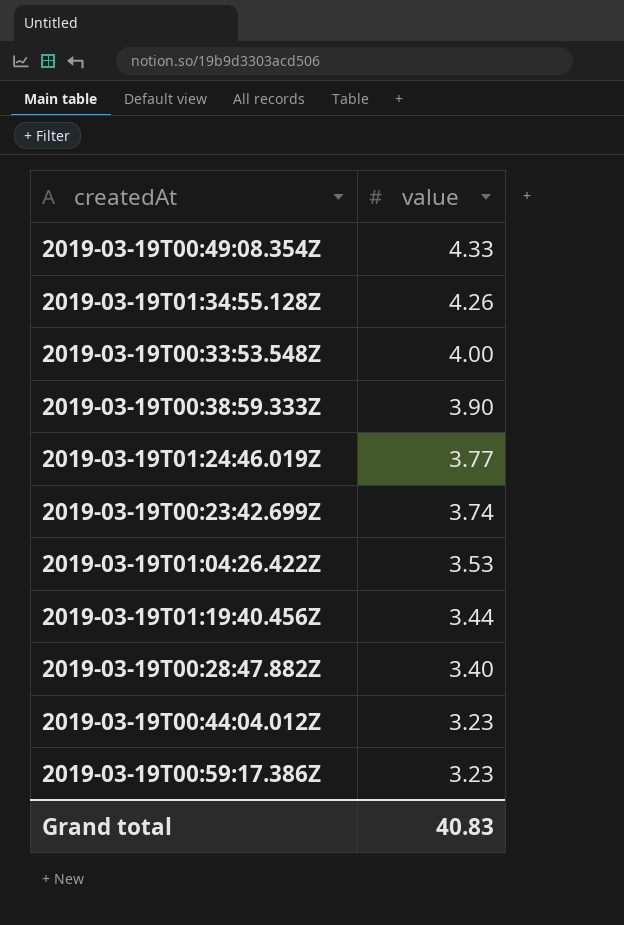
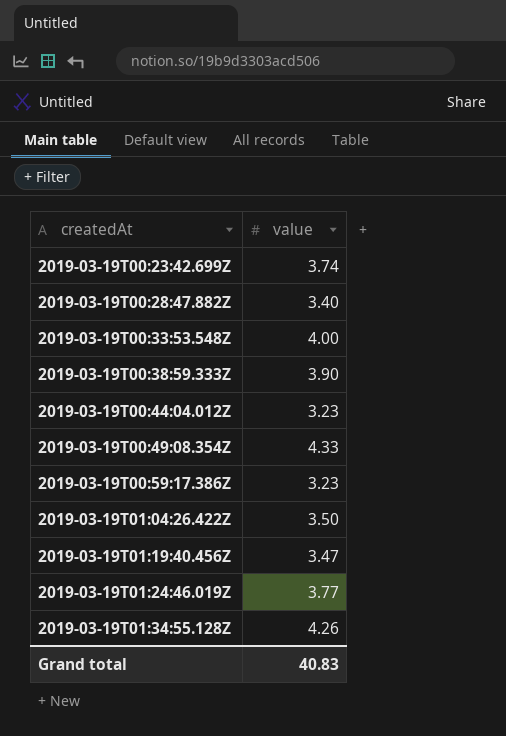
row order: value descending -> createdAt ascending
2019-03-19T01:04:26.422Z | value: 3.53 -> 3.50
2019-03-19T01:19:40.456Z | value: 3.44 -> 3.47

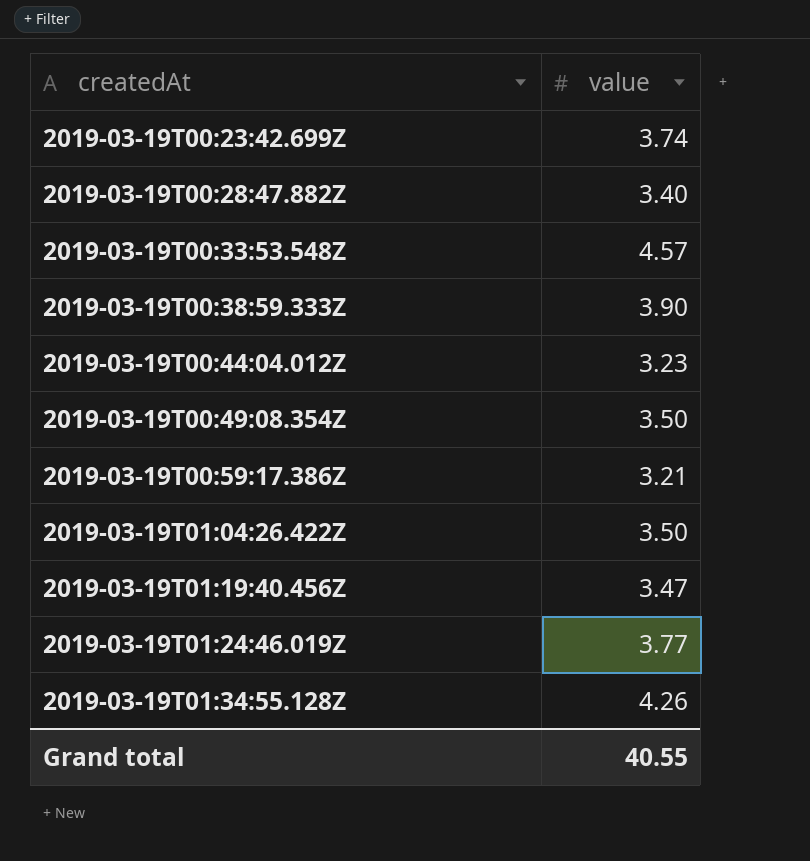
2019-03-19T00:33:53.548Z | value: 4.00 -> 4.57
2019-03-19T00:49:08.354Z | value: 4.33 -> 3.50
2019-03-19T00:59:17.386Z | value: 3.23 -> 3.21
Grand total | value: 40.83 -> 40.55

